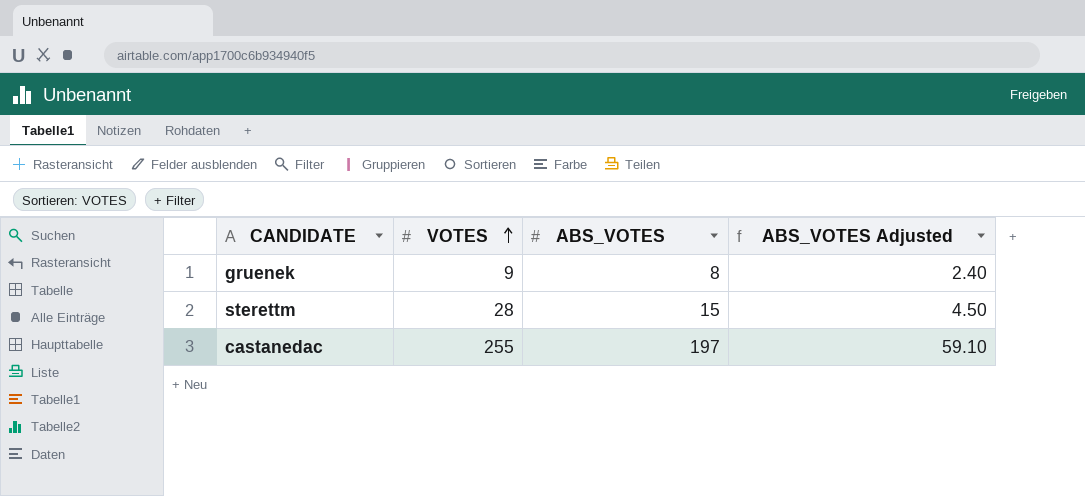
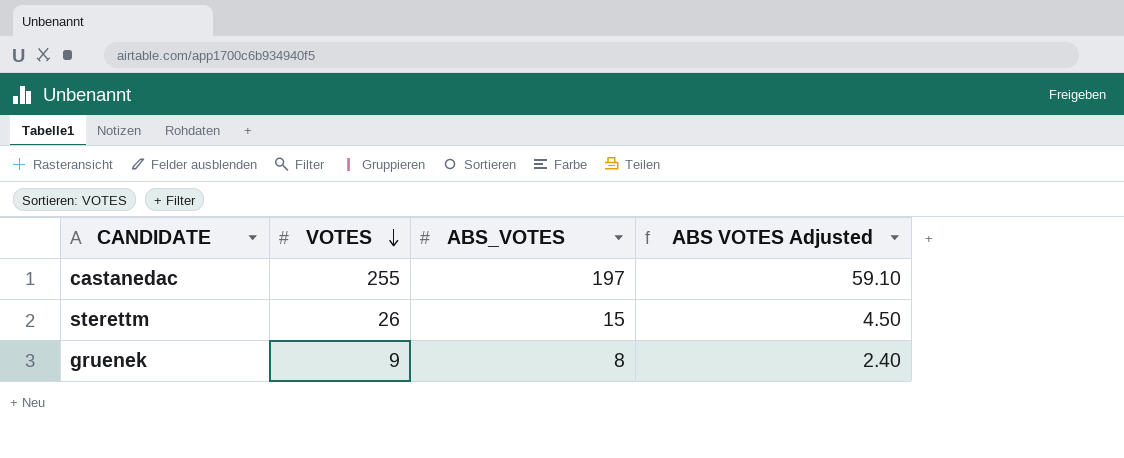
row order: VOTES ascending -> VOTES descending
column name: ABS_VOTES Adjusted -> ABS VOTES Adjusted
sterettm | VOTES: 28 -> 26

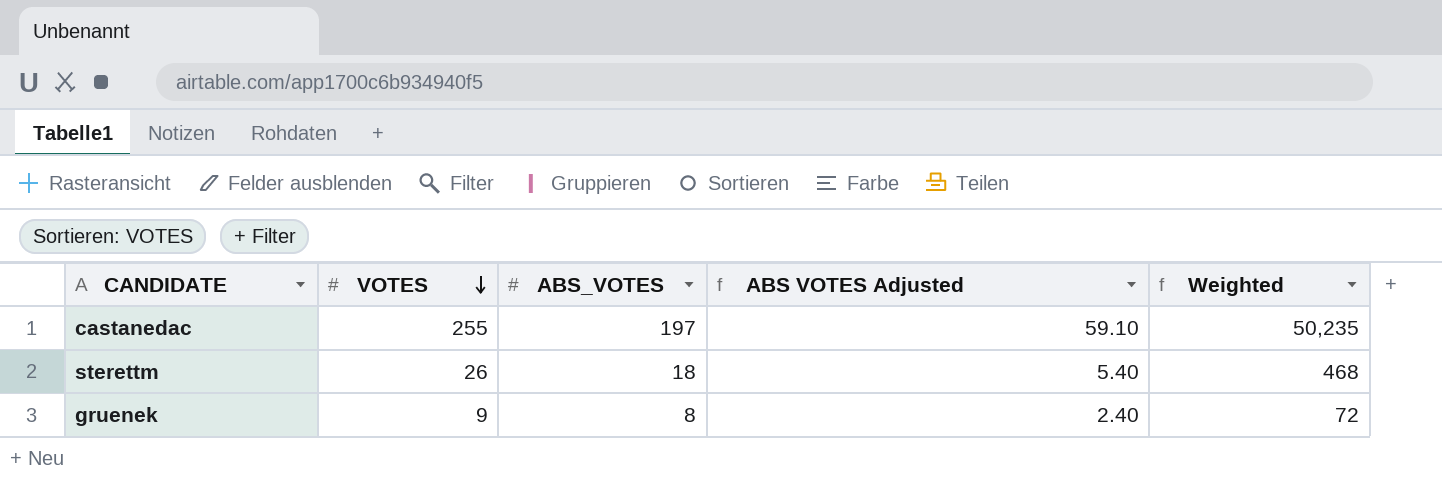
column Weighted | formula: none -> [VOTES] * [ABS_VOTES]
sterettm | ABS_VOTES: 15 -> 18
sterettm | ABS VOTES Adjusted: 4.50 -> 5.40

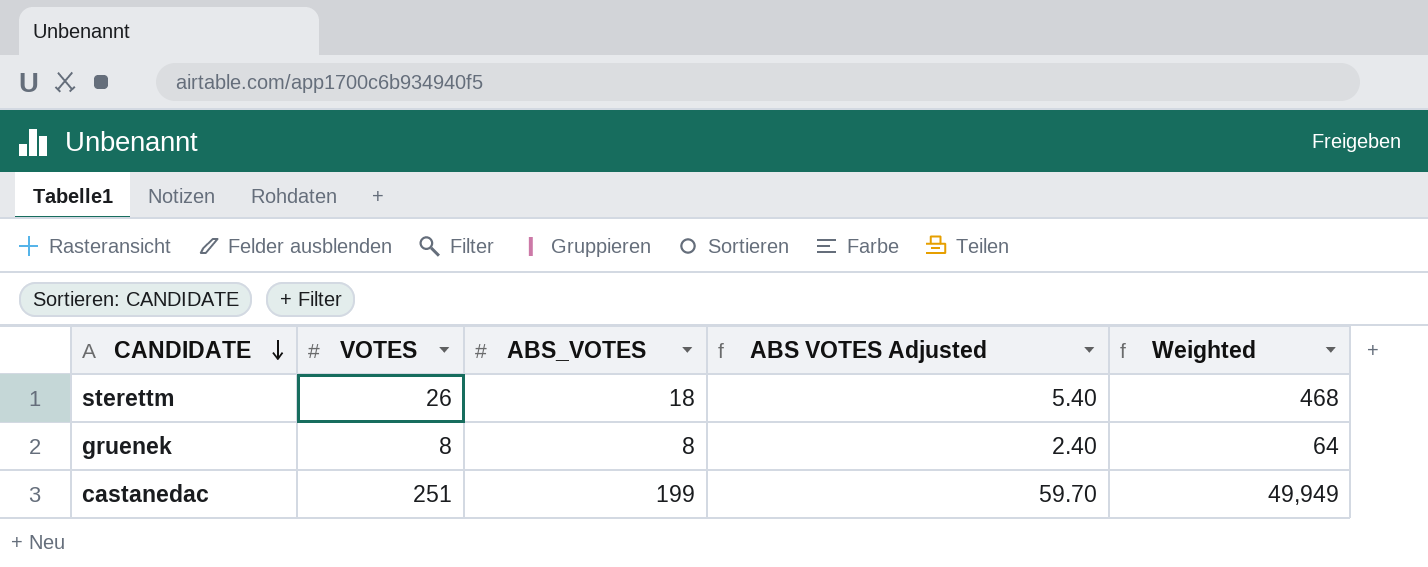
row order: VOTES descending -> CANDIDATE descending
gruenek | VOTES: 9 -> 8
gruenek | Weighted: 72 -> 64
castanedac | VOTES: 255 -> 251
castanedac | ABS_VOTES: 197 -> 199
castanedac | ABS VOTES Adjusted: 59.10 -> 59.70
castanedac | Weighted: 50,235 -> 49,949

